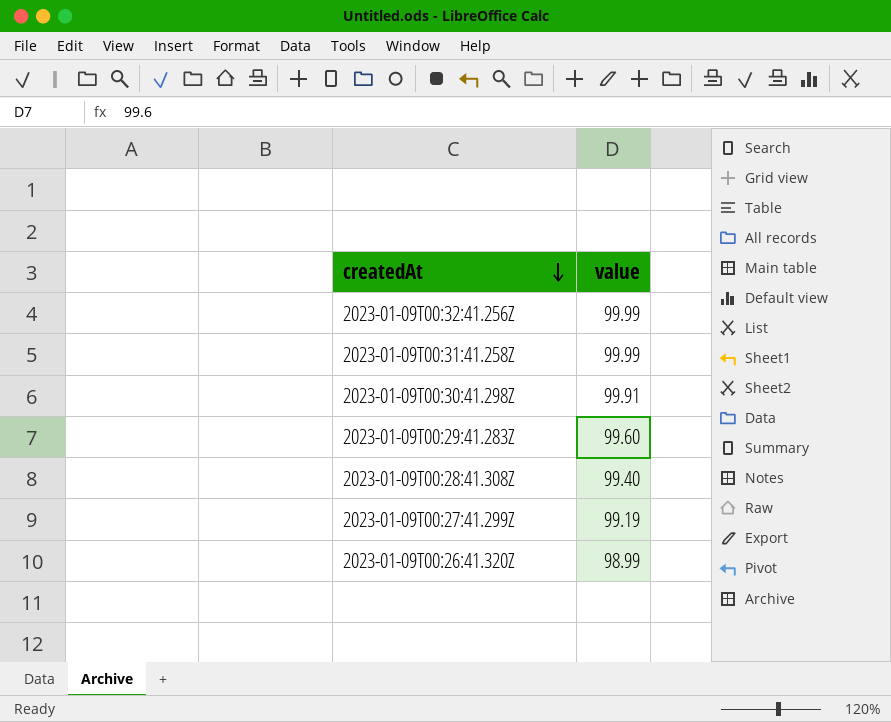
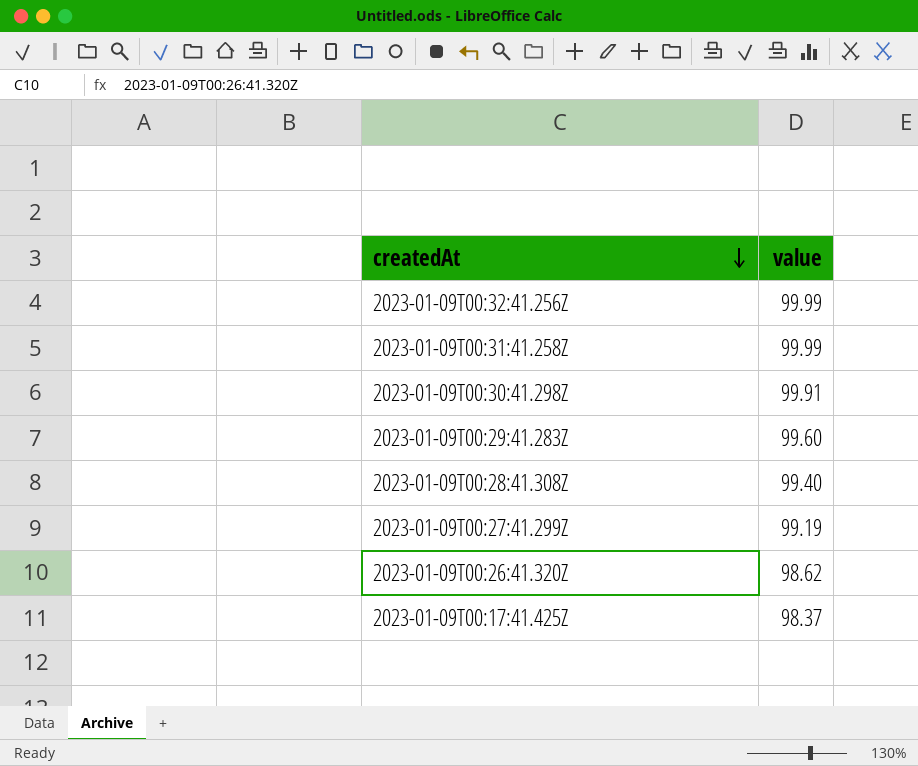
2023-01-09T00:26:41.320Z | value: 98.99 -> 98.62
row 2023-01-09T00:17:41.425Z: none -> 98.37

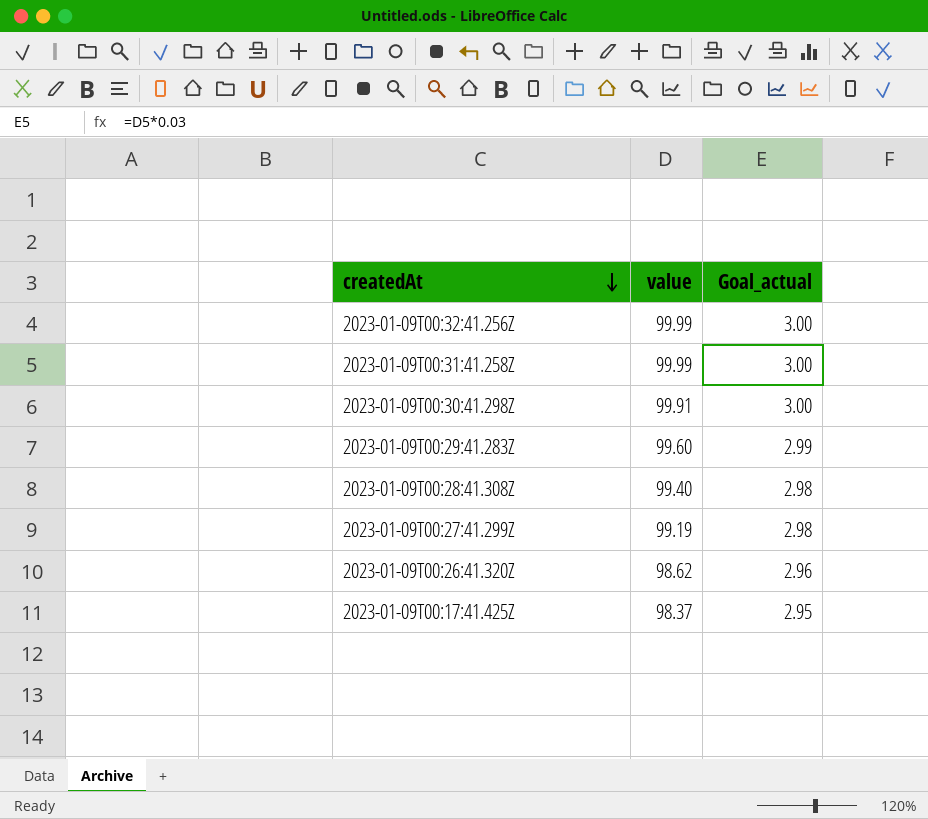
column Goal_actual | formula: none -> [value] * 0.03

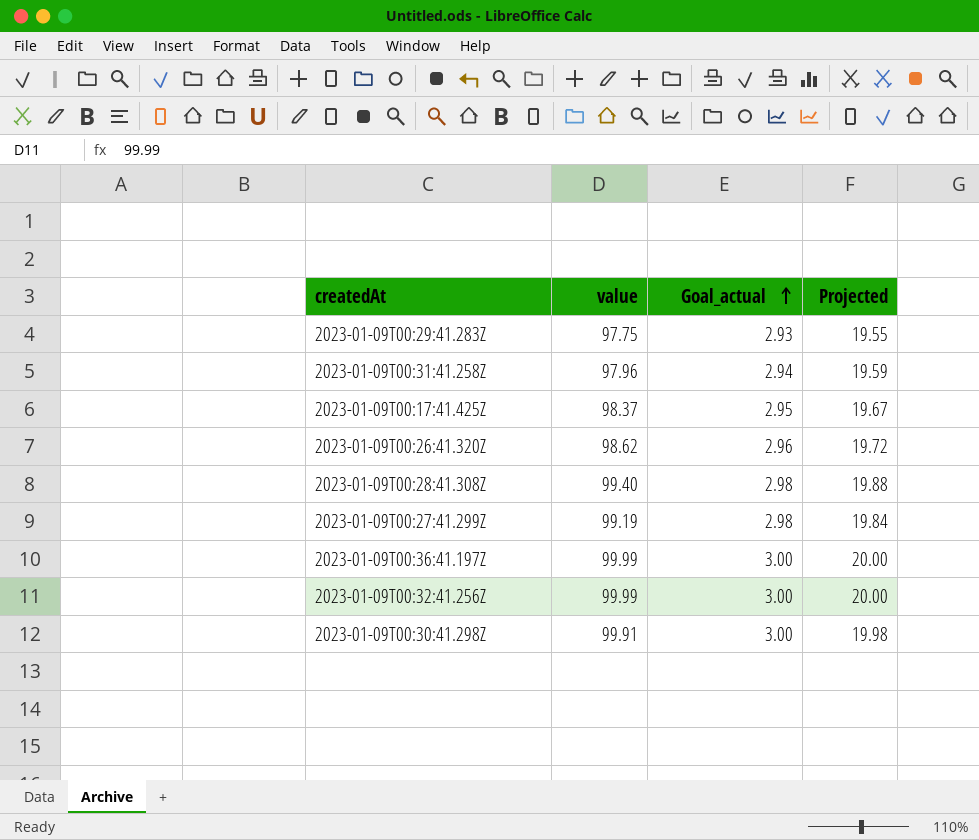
row order: createdAt descending -> Goal_actual ascending
column Projected | formula: none -> [value] * 0.2
2023-01-09T00:29:41.283Z | value: 99.60 -> 97.75
2023-01-09T00:29:41.283Z | Goal_actual: 2.99 -> 2.93
2023-01-09T00:31:41.258Z | value: 99.99 -> 97.96
2023-01-09T00:31:41.258Z | Goal_actual: 3.00 -> 2.94
row 2023-01-09T00:36:41.197Z: none -> 99.99 | 3.00 | 20.00

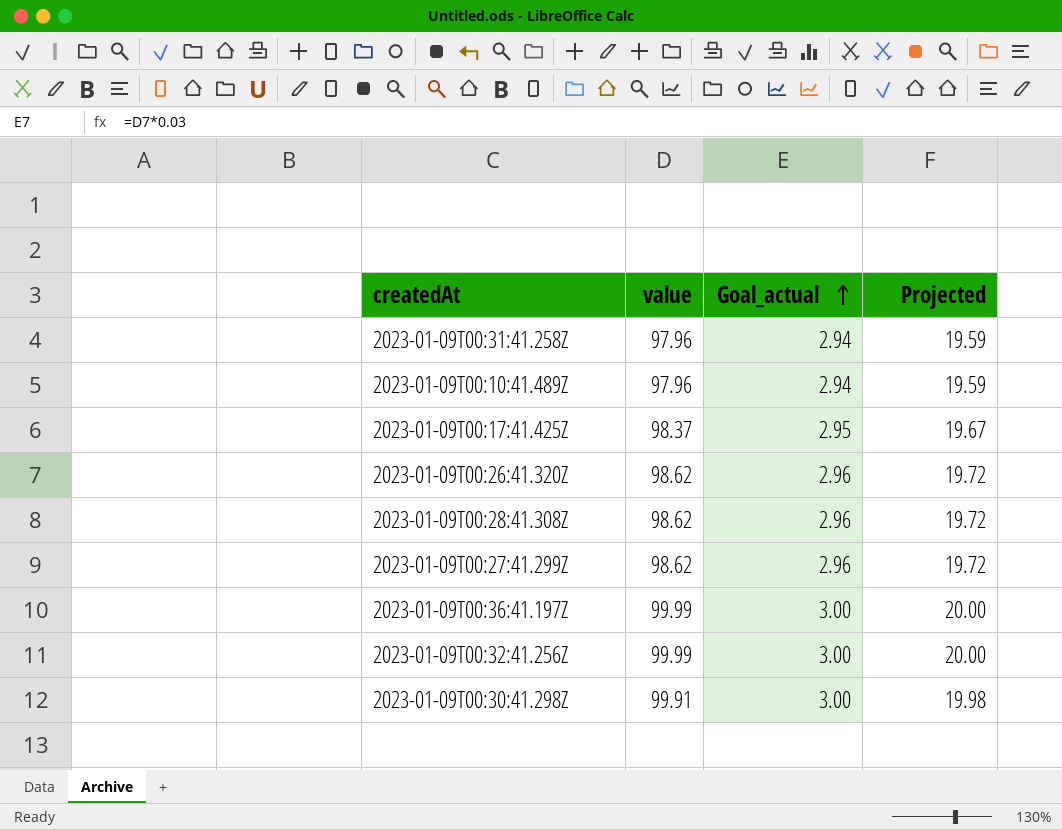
row 2023-01-09T00:29:41.283Z: 97.75 | 2.93 | 19.55 -> none
row 2023-01-09T00:10:41.489Z: none -> 97.96 | 2.94 | 19.59
2023-01-09T00:28:41.308Z | value: 99.40 -> 98.62
2023-01-09T00:28:41.308Z | Goal_actual: 2.98 -> 2.96
2023-01-09T00:28:41.308Z | Projected: 19.88 -> 19.72
2023-01-09T00:27:41.299Z | value: 99.19 -> 98.62
2023-01-09T00:27:41.299Z | Goal_actual: 2.98 -> 2.96
2023-01-09T00:27:41.299Z | Projected: 19.84 -> 19.72

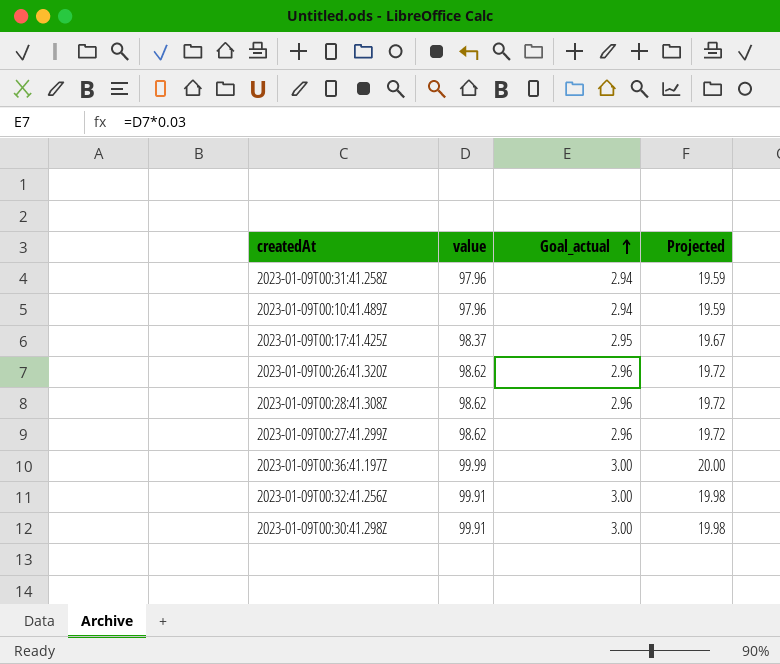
2023-01-09T00:32:41.256Z | value: 99.99 -> 99.91
2023-01-09T00:32:41.256Z | Projected: 20.00 -> 19.98

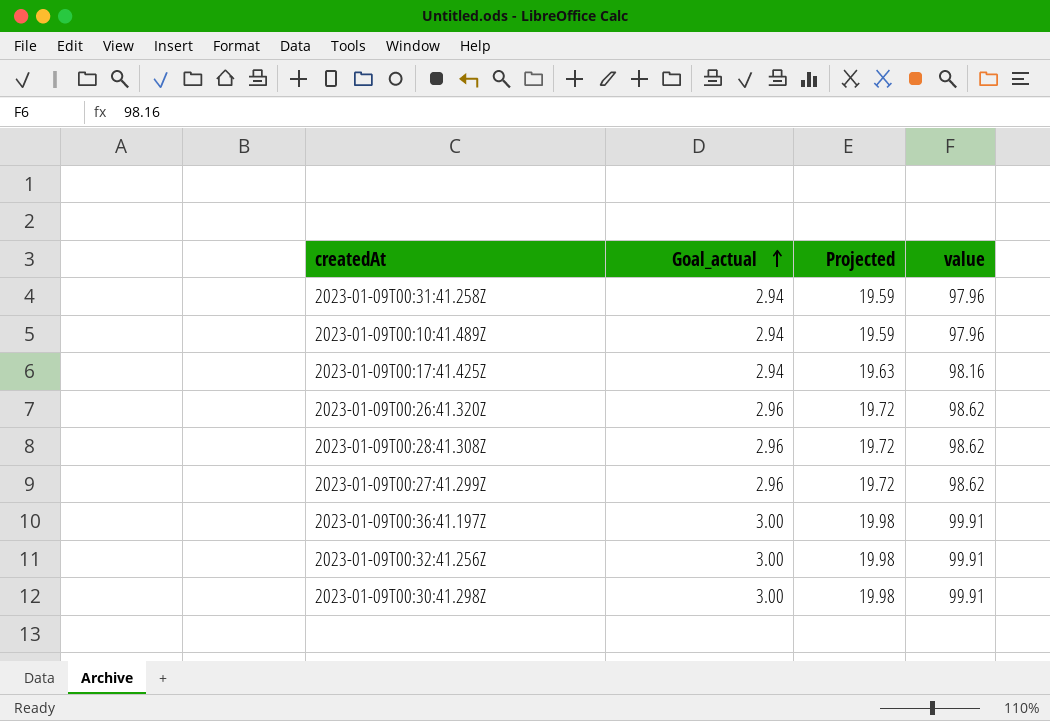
column value | position: 2 -> 4
2023-01-09T00:17:41.425Z | Goal_actual: 2.95 -> 2.94
2023-01-09T00:17:41.425Z | Projected: 19.67 -> 19.63
2023-01-09T00:17:41.425Z | value: 98.37 -> 98.16
2023-01-09T00:36:41.197Z | Projected: 20.00 -> 19.98
2023-01-09T00:36:41.197Z | value: 99.99 -> 99.91

